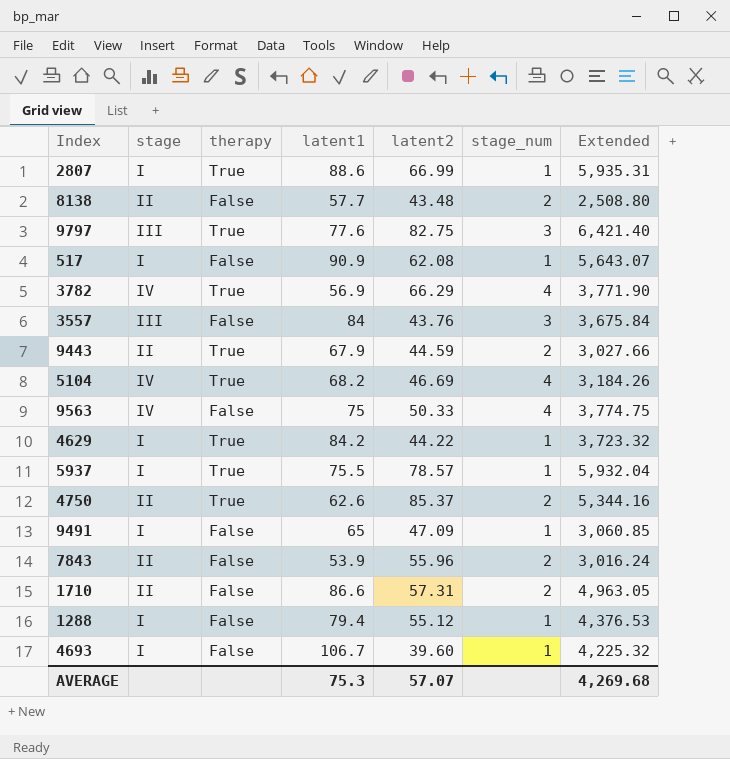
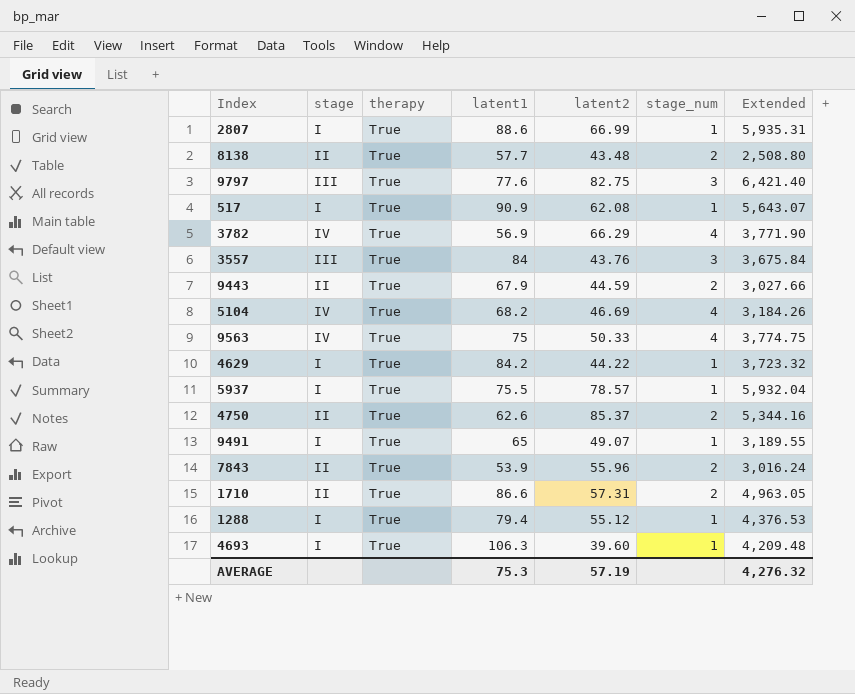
8138 | therapy: False -> True
517 | therapy: False -> True
3557 | therapy: False -> True
9563 | therapy: False -> True
9491 | therapy: False -> True
9491 | latent2: 47.09 -> 49.07
9491 | Extended: 3,060.85 -> 3,189.55
7843 | therapy: False -> True
1710 | therapy: False -> True
1288 | therapy: False -> True
4693 | therapy: False -> True
4693 | latent1: 106.7 -> 106.3
4693 | Extended: 4,225.32 -> 4,209.48
AVERAGE | latent2: 57.07 -> 57.19
AVERAGE | Extended: 4,269.68 -> 4,276.32

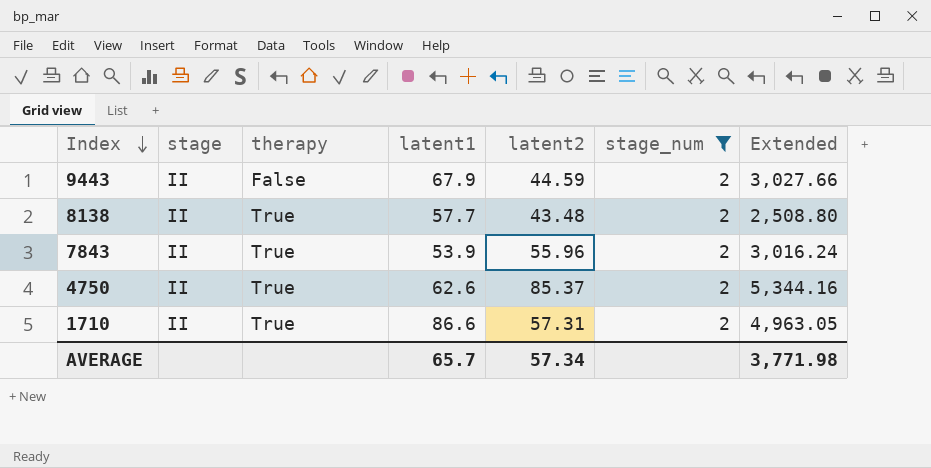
filter: none -> stage_num = 2
row order: none -> Index descending
9443 | therapy: True -> False
AVERAGE | latent1: 75.3 -> 65.7
AVERAGE | latent2: 57.19 -> 57.34
AVERAGE | Extended: 4,276.32 -> 3,771.98

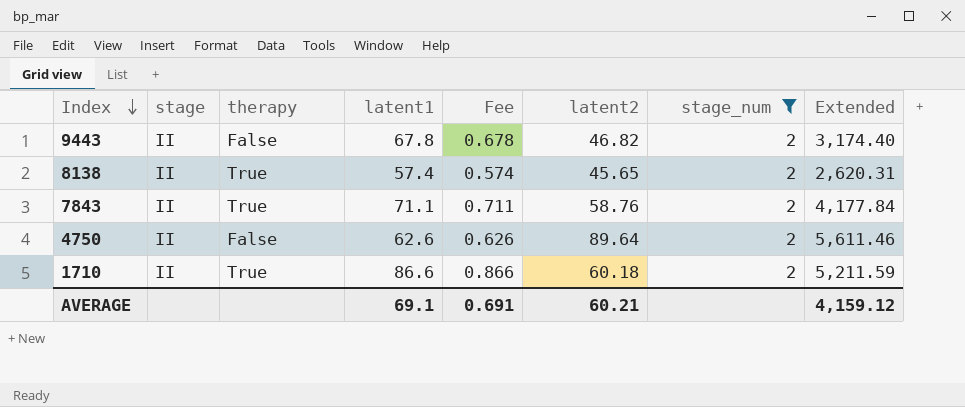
column Fee | formula: none -> [latent1] * 0.01
9443 | latent1: 67.9 -> 67.8
9443 | latent2: 44.59 -> 46.82
9443 | Extended: 3,027.66 -> 3,174.40
8138 | latent1: 57.7 -> 57.4
8138 | latent2: 43.48 -> 45.65
8138 | Extended: 2,508.80 -> 2,620.31
7843 | latent1: 53.9 -> 71.1
7843 | latent2: 55.96 -> 58.76
7843 | Extended: 3,016.24 -> 4,177.84
4750 | therapy: True -> False
4750 | latent2: 85.37 -> 89.64
4750 | Extended: 5,344.16 -> 5,611.46
1710 | latent2: 57.31 -> 60.18
1710 | Extended: 4,963.05 -> 5,211.59
AVERAGE | latent1: 65.7 -> 69.1
AVERAGE | latent2: 57.34 -> 60.21
AVERAGE | Extended: 3,771.98 -> 4,159.12

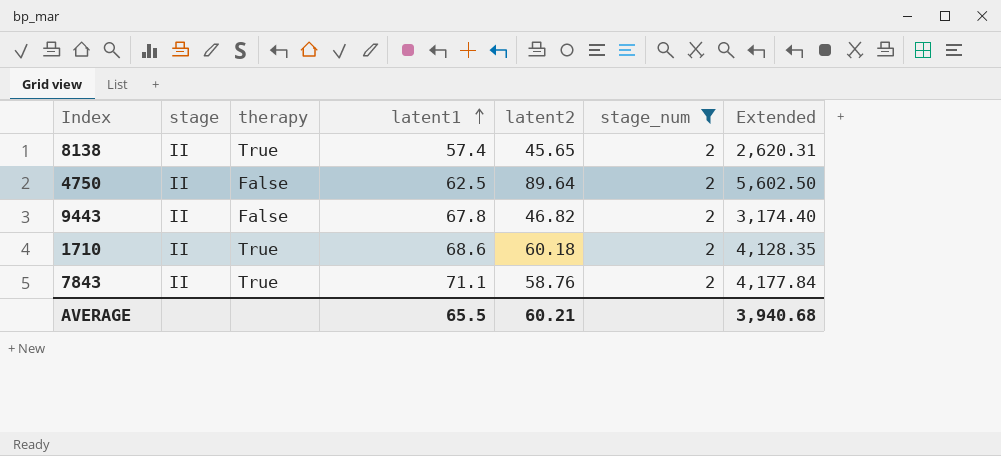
row order: Index descending -> latent1 ascending
column Fee | formula: [latent1] * 0.01 -> none
4750 | latent1: 62.6 -> 62.5
4750 | Extended: 5,611.46 -> 5,602.50
1710 | latent1: 86.6 -> 68.6
1710 | Extended: 5,211.59 -> 4,128.35
AVERAGE | latent1: 69.1 -> 65.5
AVERAGE | Extended: 4,159.12 -> 3,940.68

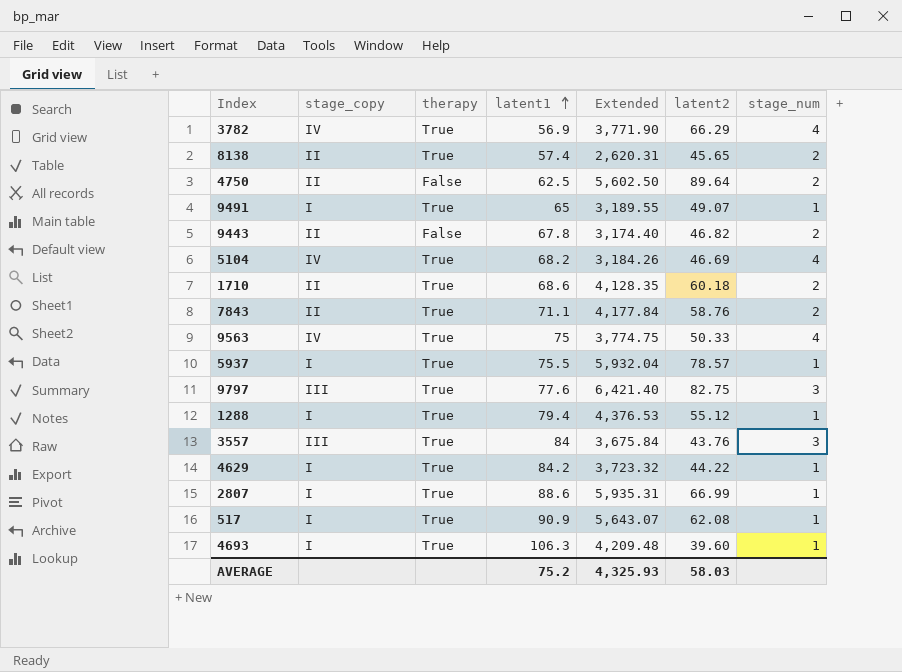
filter: stage_num = 2 -> none
column name: stage -> stage_copy
column Extended | position: 7 -> 5
AVERAGE | latent1: 65.5 -> 75.2
AVERAGE | Extended: 3,940.68 -> 4,325.93
AVERAGE | latent2: 60.21 -> 58.03

